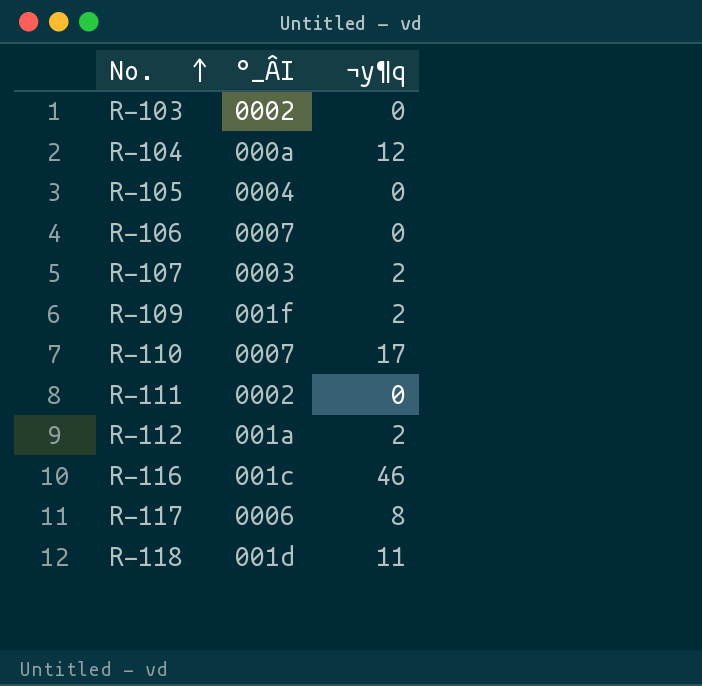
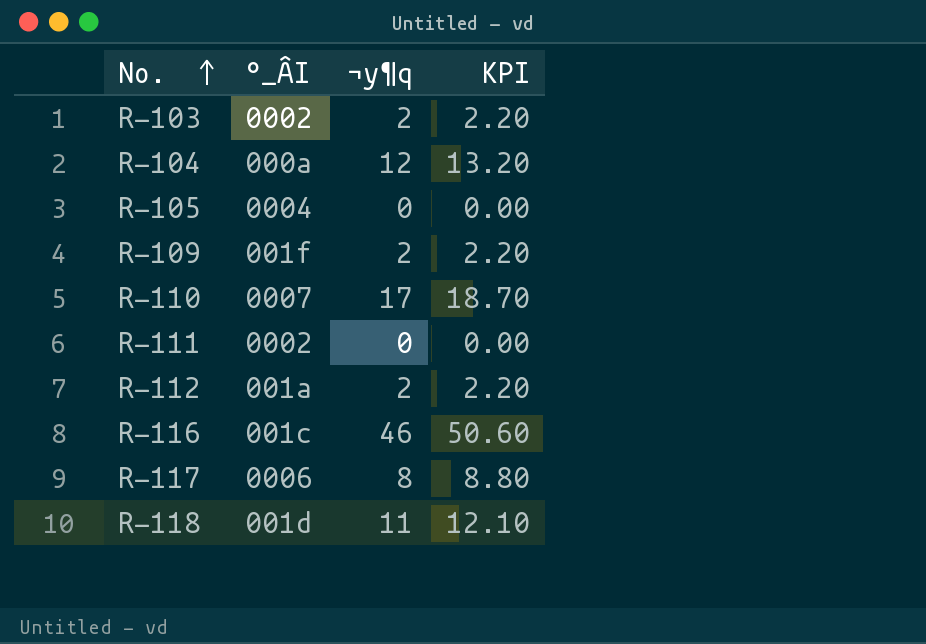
column KPI | formula: none -> [¬y¶q] * 1.1
row R-106: 0007 | 0 -> none
row R-107: 0003 | 2 -> none
R-103 | ¬y¶q: 0 -> 2

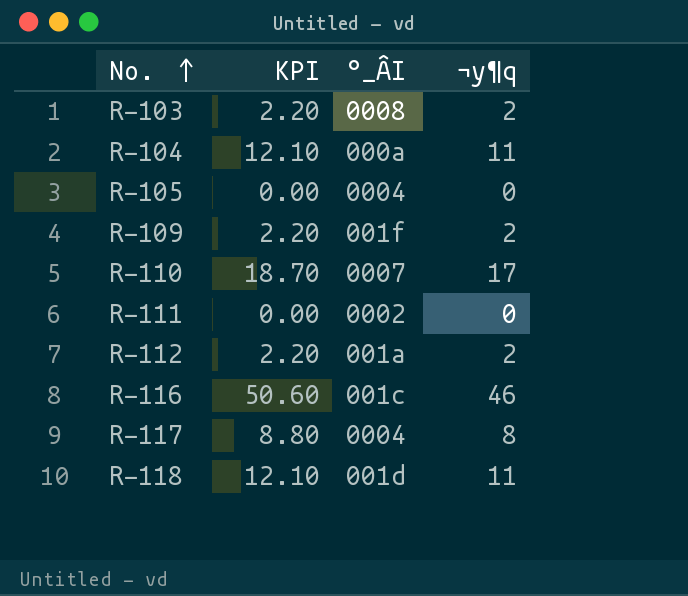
column KPI | position: 4 -> 2
R-103 | °_ÂI: 0002 -> 0008
R-104 | KPI: 13.20 -> 12.10
R-104 | ¬y¶q: 12 -> 11
R-117 | °_ÂI: 0006 -> 0004

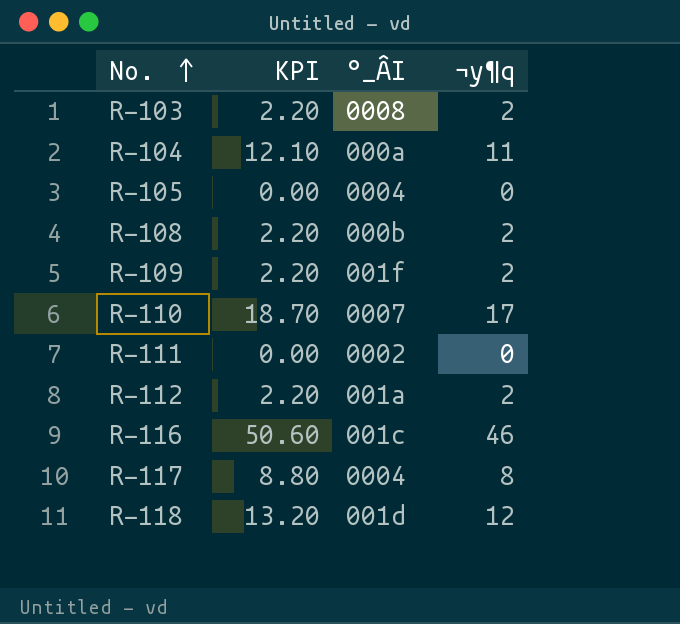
row R-108: none -> 2.20 | 000b | 2
R-118 | KPI: 12.10 -> 13.20
R-118 | ¬y¶q: 11 -> 12

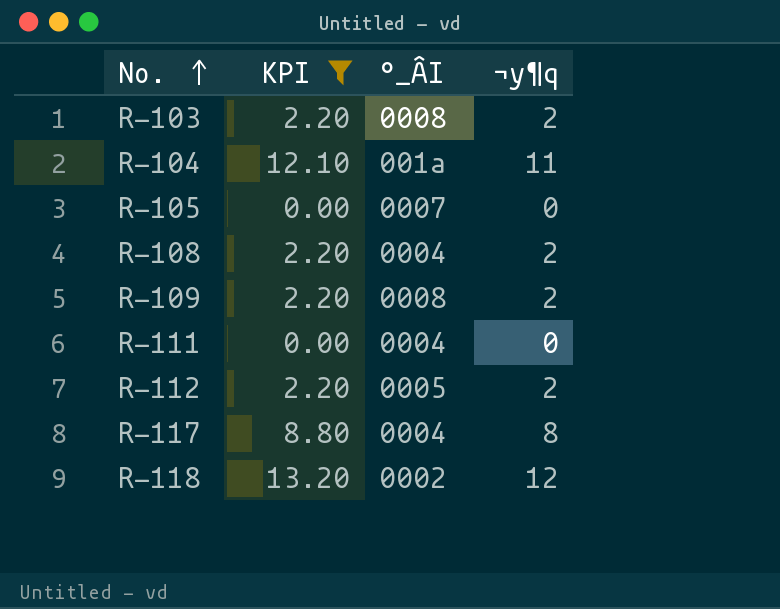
filter: none -> KPI <= 13.20
R-104 | °_ÂI: 000a -> 001a
R-105 | °_ÂI: 0004 -> 0007
R-108 | °_ÂI: 000b -> 0004
R-109 | °_ÂI: 001f -> 0008
R-111 | °_ÂI: 0002 -> 0004
R-112 | °_ÂI: 001a -> 0005
R-118 | °_ÂI: 001d -> 0002

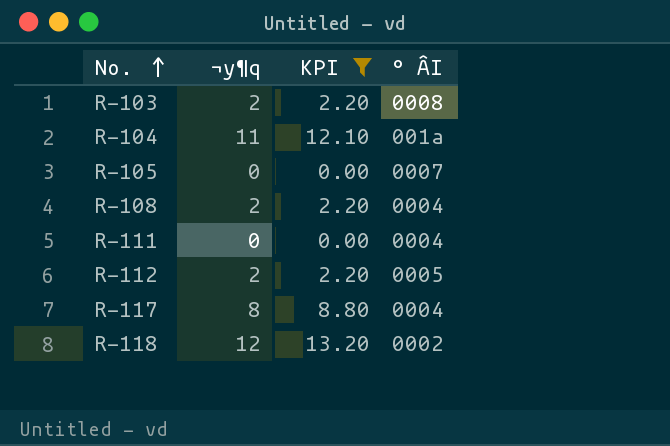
column ¬y¶q | position: 4 -> 2
column name: °_ÂI -> ° ÂI
row R-109: 2.20 | 0008 | 2 -> none

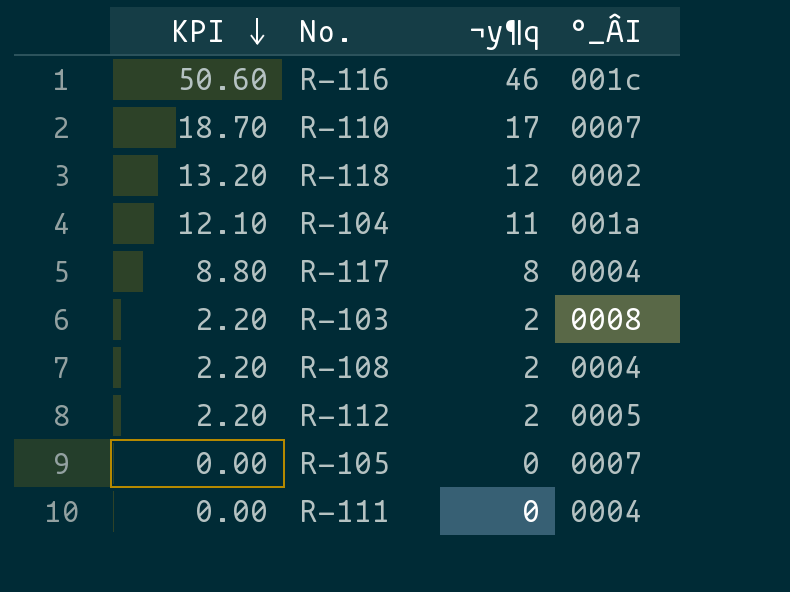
filter: KPI <= 13.20 -> none
row order: No. ascending -> KPI descending
column KPI | position: 3 -> 1
column name: ° ÂI -> °_ÂI

